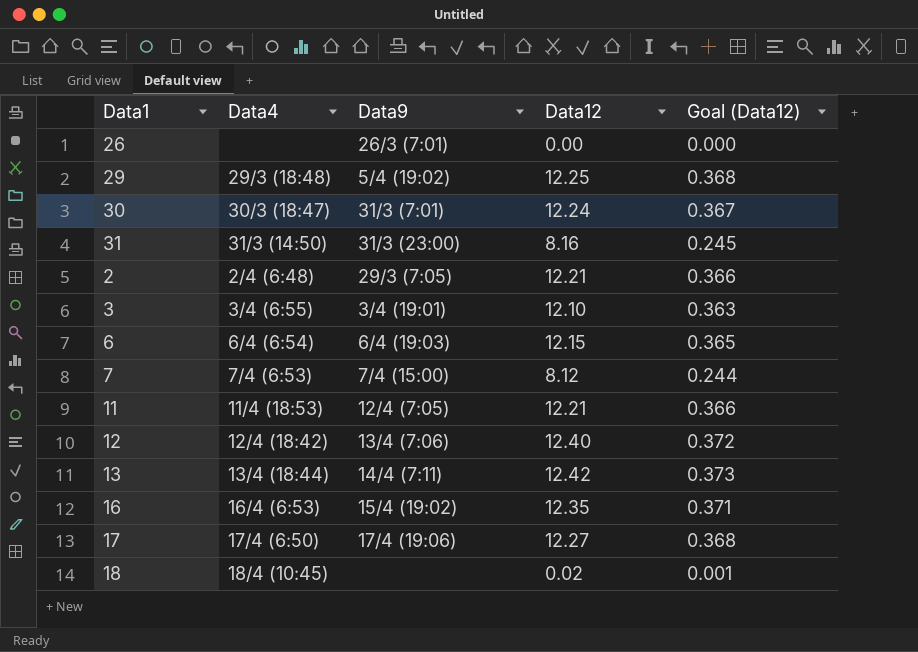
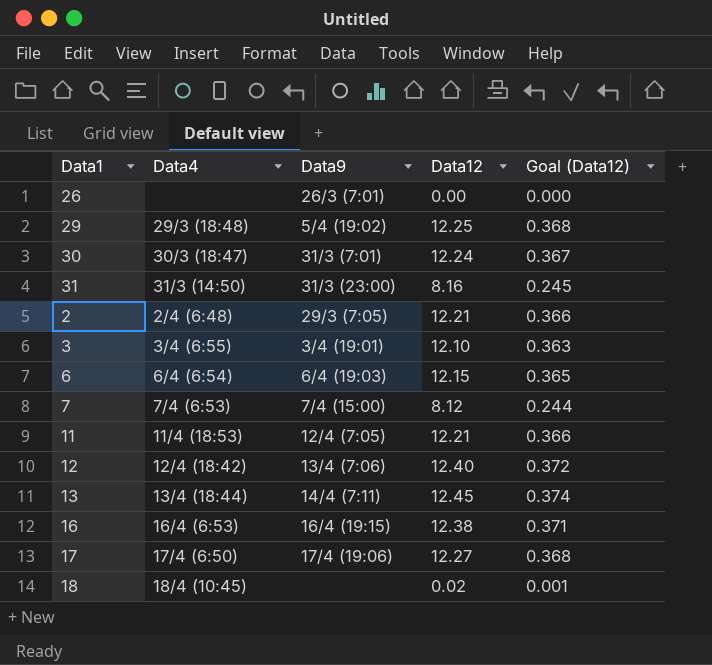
13 | Data12: 12.42 -> 12.45
13 | Goal (Data12): 0.373 -> 0.374
16 | Data9: 15/4 (19:02) -> 16/4 (19:15)
16 | Data12: 12.35 -> 12.38

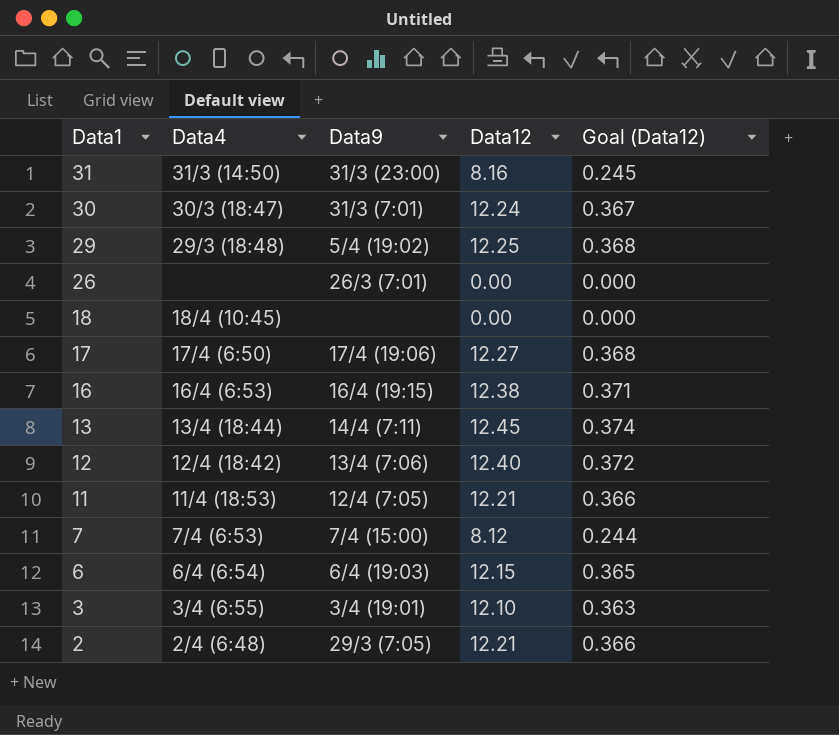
row order: none -> Data1 descending
18 | Data12: 0.02 -> 0.00
18 | Goal (Data12): 0.001 -> 0.000

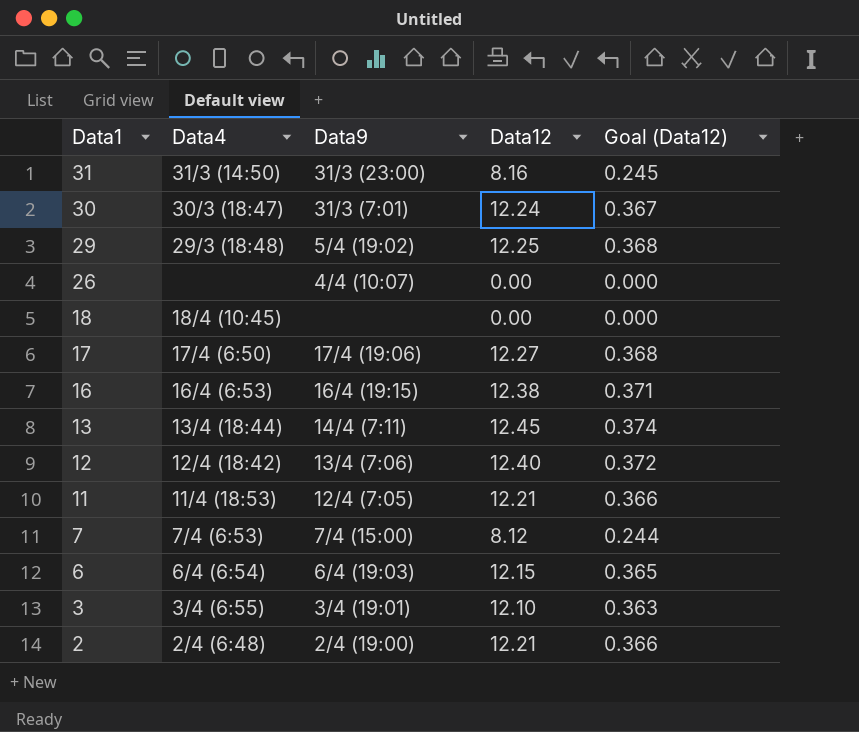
26 | Data9: 26/3 (7:01) -> 4/4 (10:07)
2 | Data9: 29/3 (7:05) -> 2/4 (19:00)

